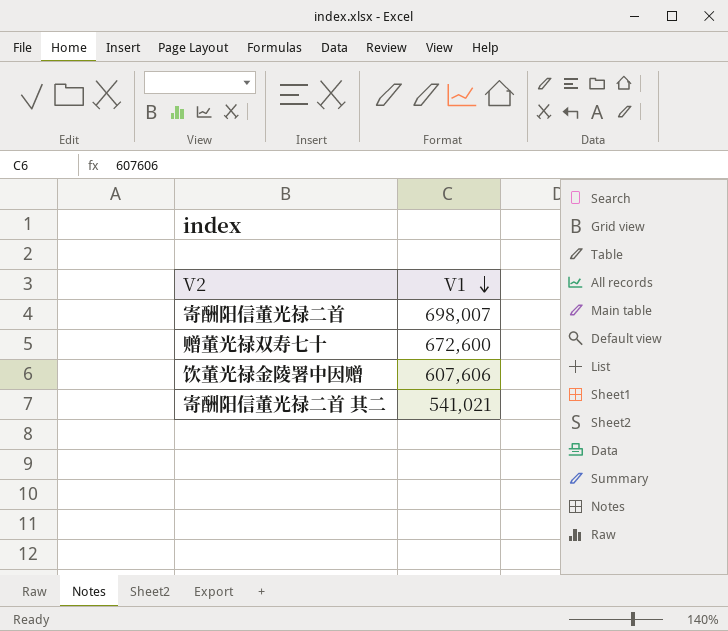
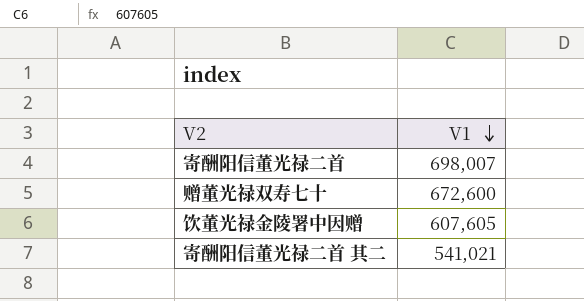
饮董光禄金陵署中因赠 | V1: 607,606 -> 607,605

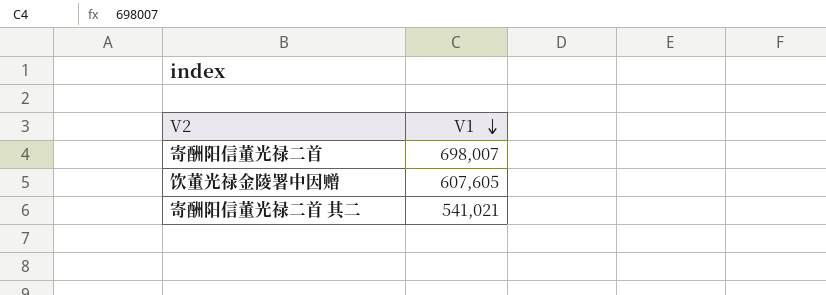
row 赠董光禄双寿七十: 672,600 -> none

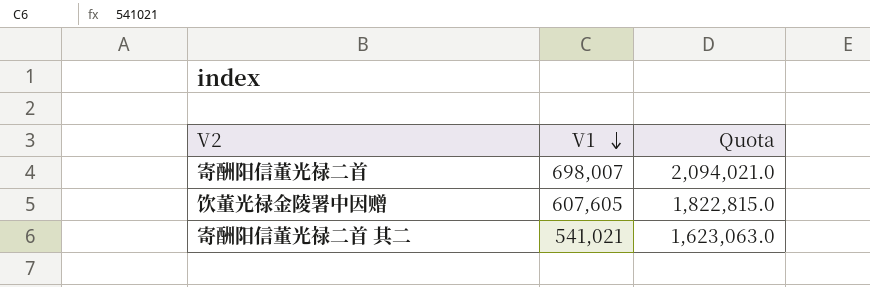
column Quota | formula: none -> [V1] * 3

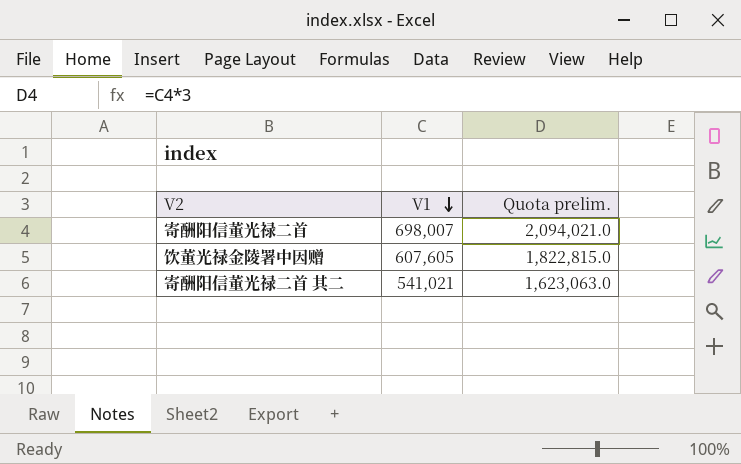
column name: Quota -> Quota prelim.

